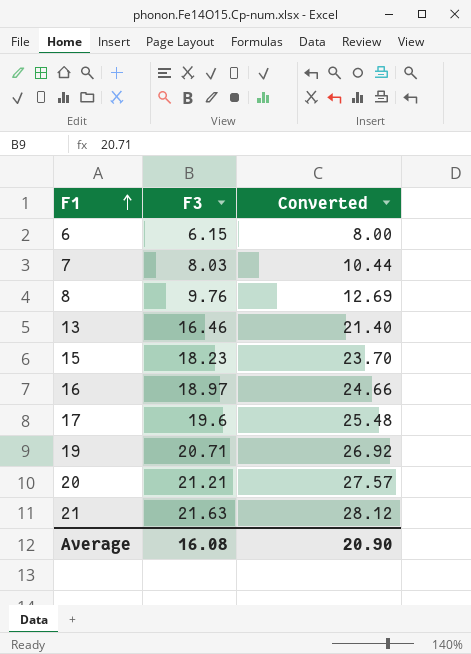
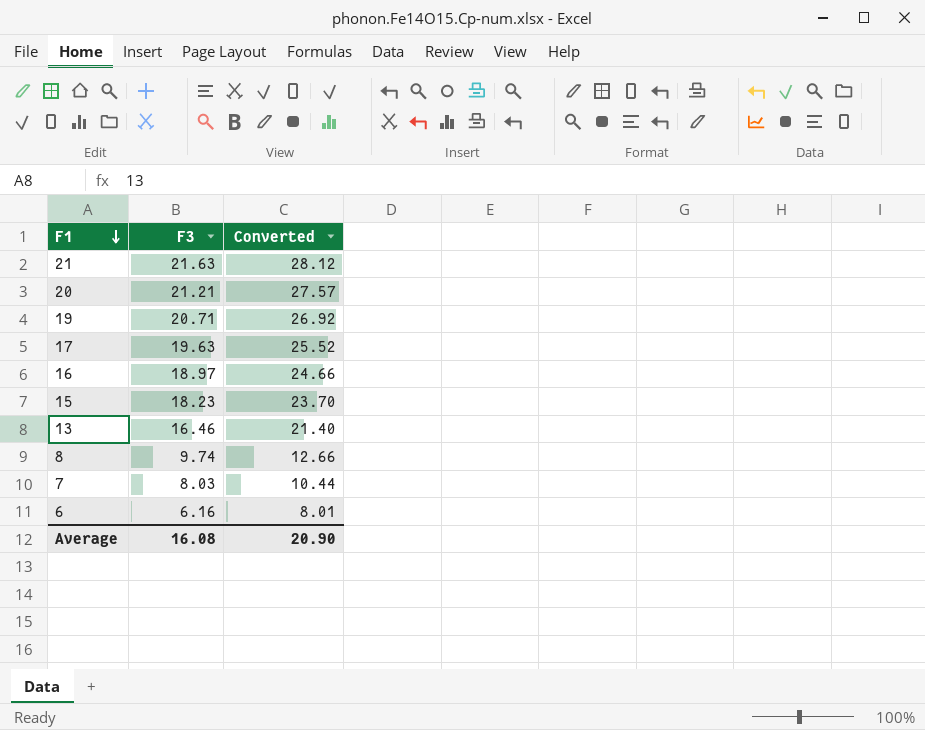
row order: F1 ascending -> F1 descending
17 | F3: 19.6 -> 19.63
17 | Converted: 25.48 -> 25.52
8 | F3: 9.76 -> 9.74
8 | Converted: 12.69 -> 12.66
6 | F3: 6.15 -> 6.16
6 | Converted: 8.00 -> 8.01

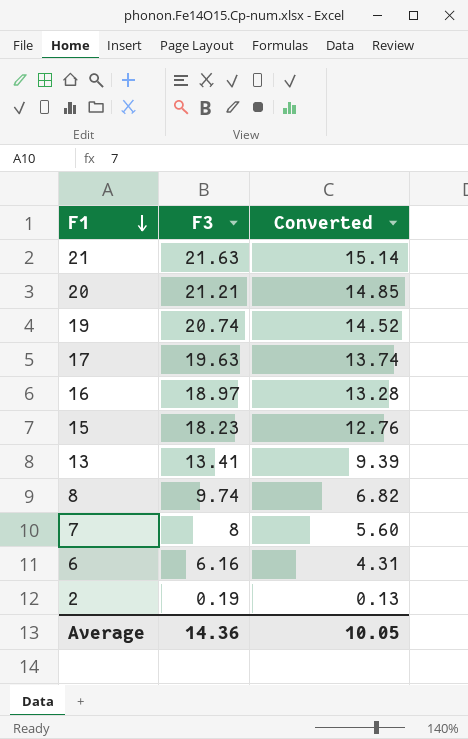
column Converted | formula: [F3] * 1.3 -> [F3] * 0.7
19 | F3: 20.71 -> 20.74
13 | F3: 16.46 -> 13.41
7 | F3: 8.03 -> 8
row 2: none -> 0.19 | 0.13
Average | F3: 16.08 -> 14.36
Average | Converted: 20.90 -> 10.05

